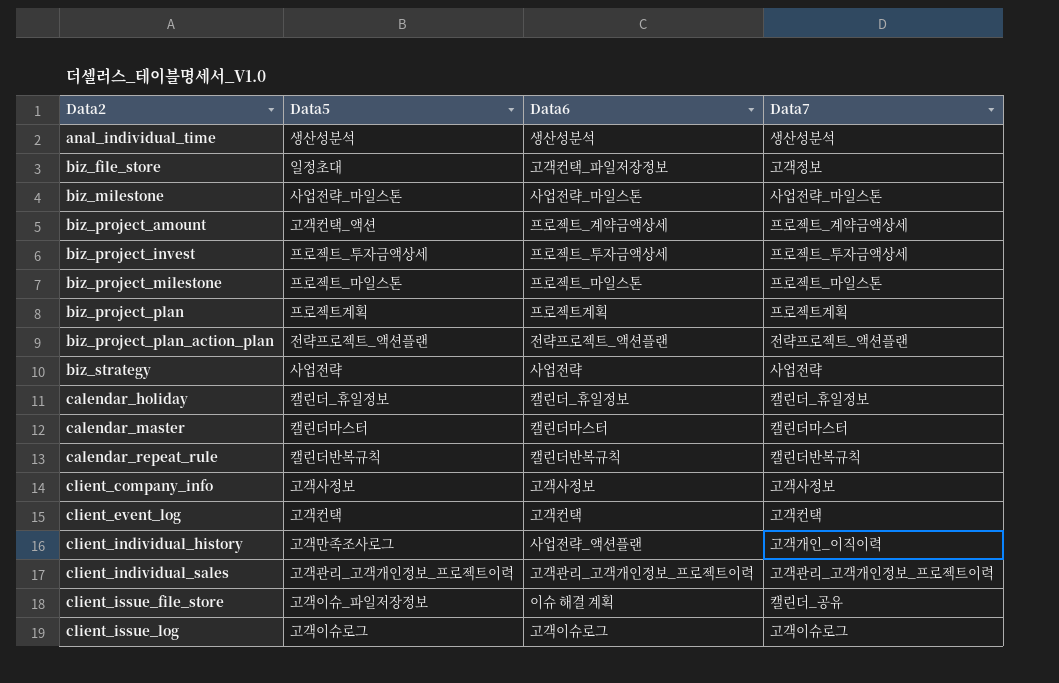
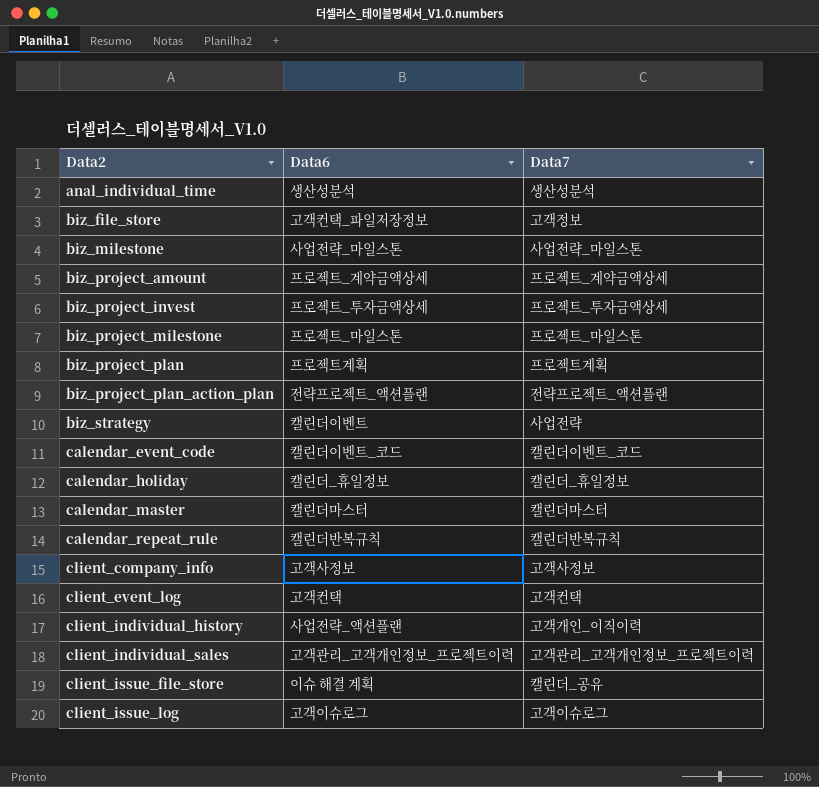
column Data5 | position: 2 -> none
biz_strategy | Data6: 사업전략 -> 캘린더이벤트
row calendar_event_code: none -> 캘린더이벤트_코드 | 캘린더이벤트_코드

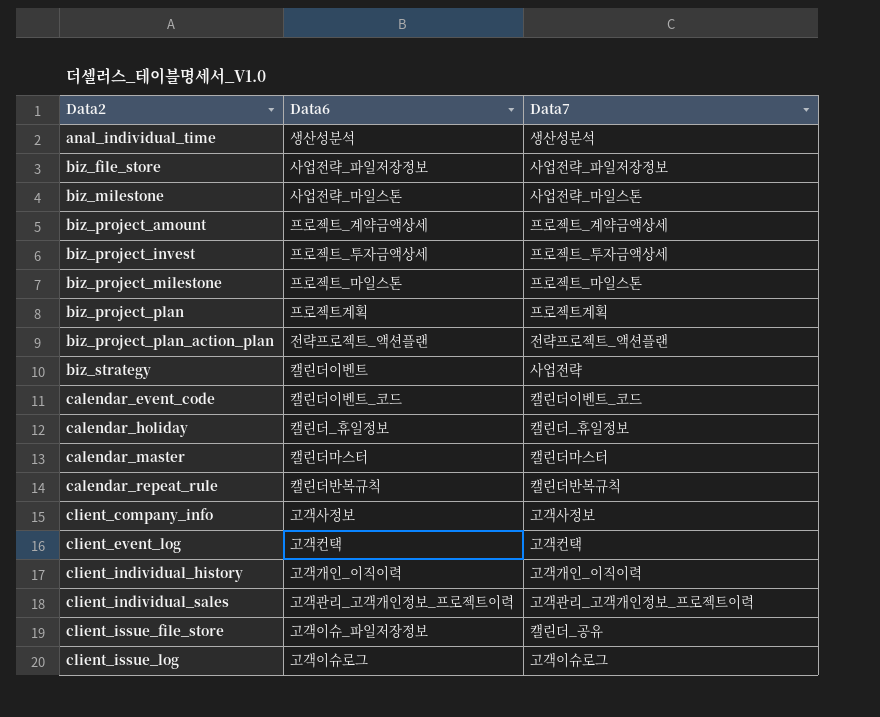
biz_file_store | Data6: 고객컨택_파일저장정보 -> 사업전략_파일저장정보
biz_file_store | Data7: 고객정보 -> 사업전략_파일저장정보
client_individual_history | Data6: 사업전략_액션플랜 -> 고객개인_이직이력
client_issue_file_store | Data6: 이슈 해결 계획 -> 고객이슈_파일저장정보

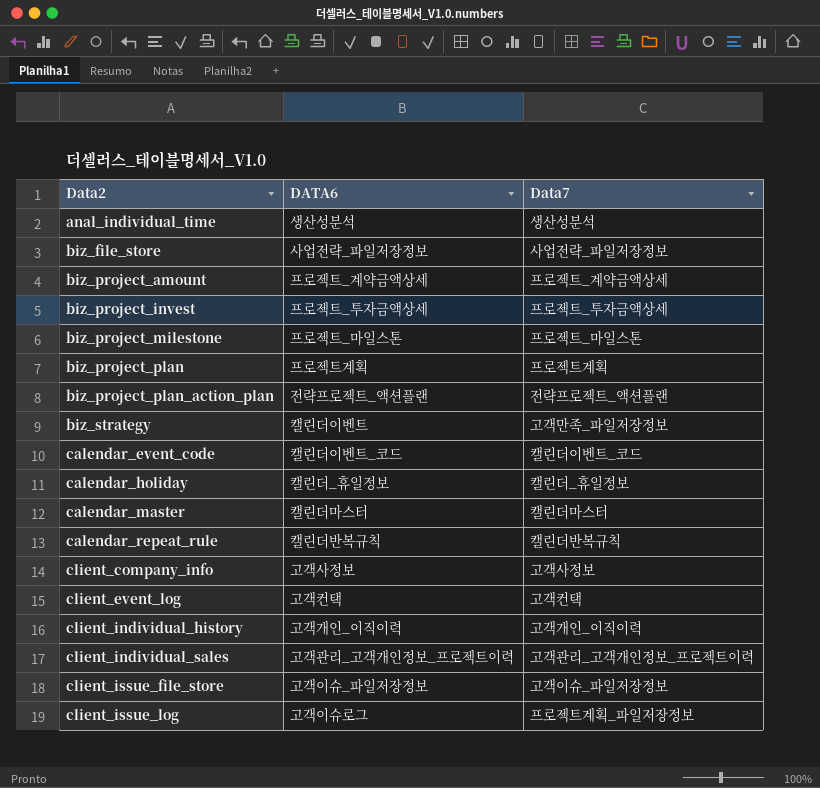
column name: Data6 -> DATA6
row biz_milestone: 사업전략_마일스톤 | 사업전략_마일스톤 -> none
biz_strategy | Data7: 사업전략 -> 고객만족_파일저장정보
client_issue_file_store | Data7: 캘린더_공유 -> 고객이슈_파일저장정보
client_issue_log | Data7: 고객이슈로그 -> 프로젝트계획_파일저장정보

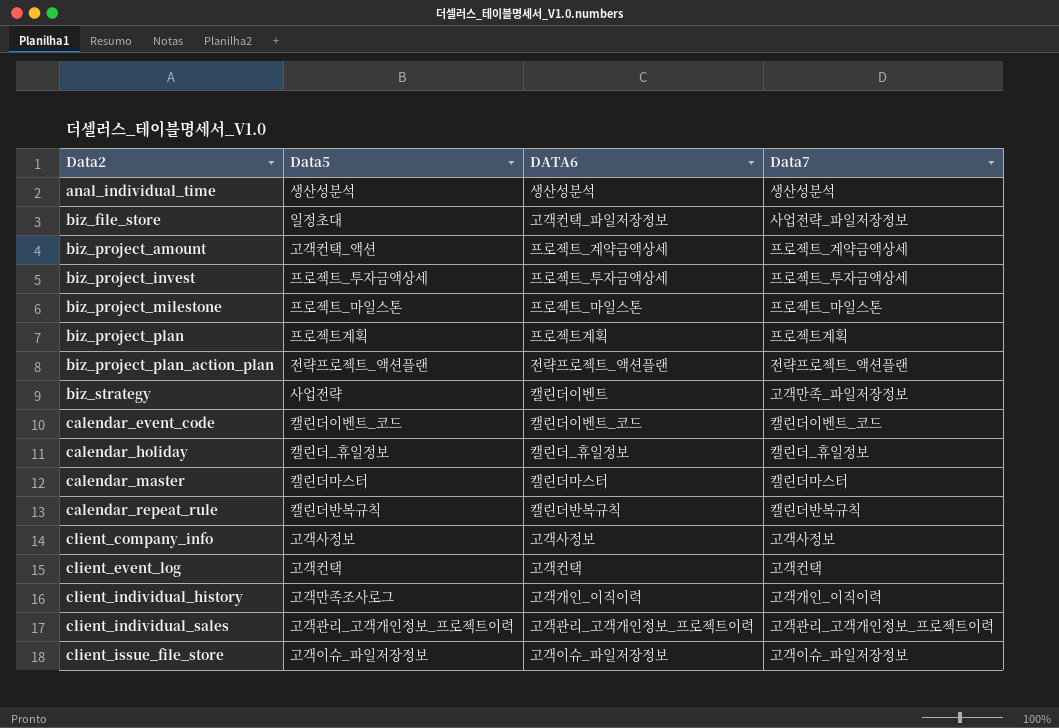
column Data5 | position: none -> 2
row client_issue_log: 고객이슈로그 | 프로젝트계획_파일저장정보 -> none
biz_file_store | DATA6: 사업전략_파일저장정보 -> 고객컨택_파일저장정보

